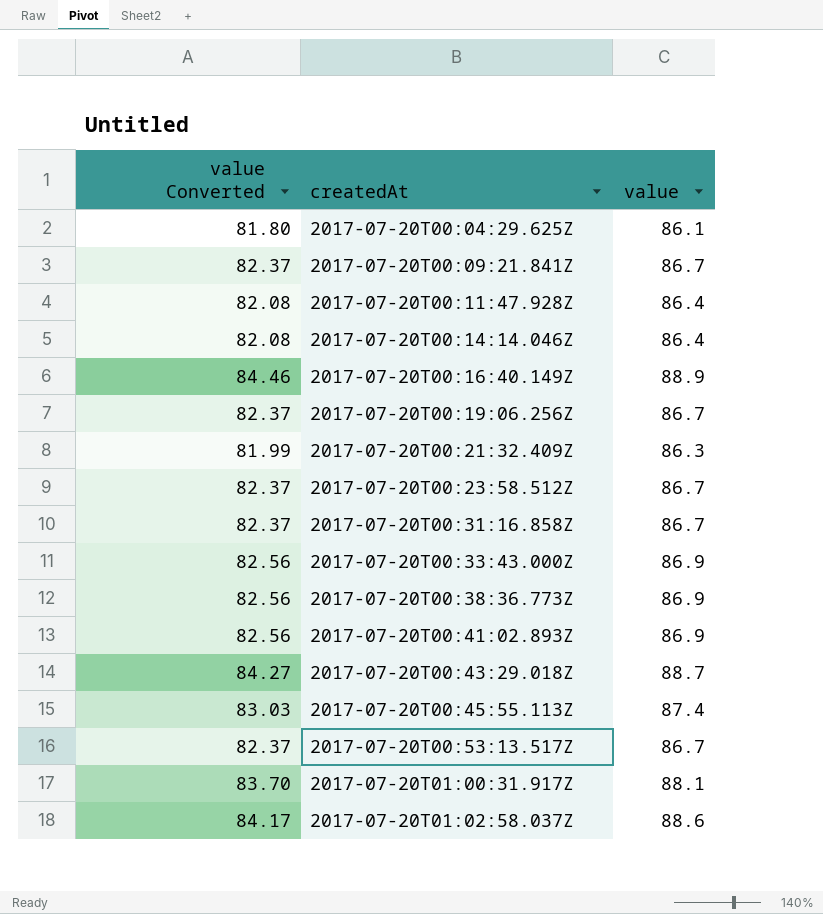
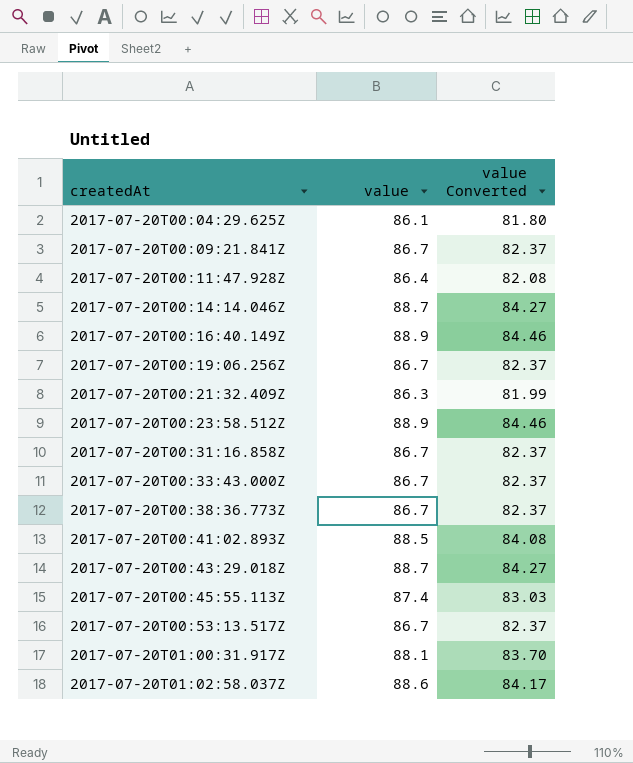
column value Converted | position: 1 -> 3
2017-07-20T00:14:14.046Z | value: 86.4 -> 88.7
2017-07-20T00:14:14.046Z | value Converted: 82.08 -> 84.27
2017-07-20T00:23:58.512Z | value: 86.7 -> 88.9
2017-07-20T00:23:58.512Z | value Converted: 82.37 -> 84.46
2017-07-20T00:33:43.000Z | value: 86.9 -> 86.7
2017-07-20T00:33:43.000Z | value Converted: 82.56 -> 82.37
2017-07-20T00:38:36.773Z | value: 86.9 -> 86.7
2017-07-20T00:38:36.773Z | value Converted: 82.56 -> 82.37
2017-07-20T00:41:02.893Z | value: 86.9 -> 88.5
2017-07-20T00:41:02.893Z | value Converted: 82.56 -> 84.08

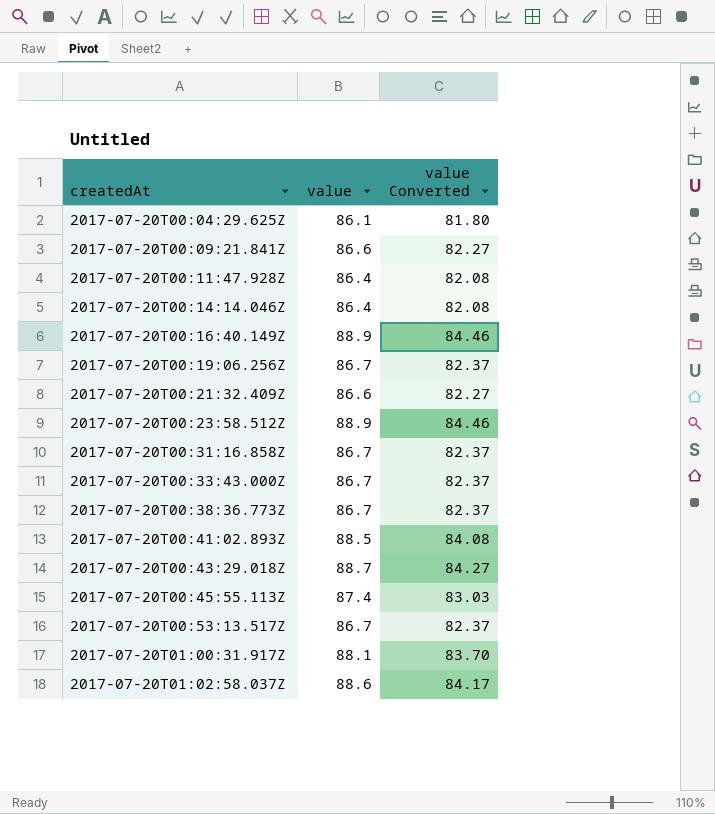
2017-07-20T00:09:21.841Z | value: 86.7 -> 86.6
2017-07-20T00:09:21.841Z | value Converted: 82.37 -> 82.27
2017-07-20T00:14:14.046Z | value: 88.7 -> 86.4
2017-07-20T00:14:14.046Z | value Converted: 84.27 -> 82.08
2017-07-20T00:21:32.409Z | value: 86.3 -> 86.6
2017-07-20T00:21:32.409Z | value Converted: 81.99 -> 82.27

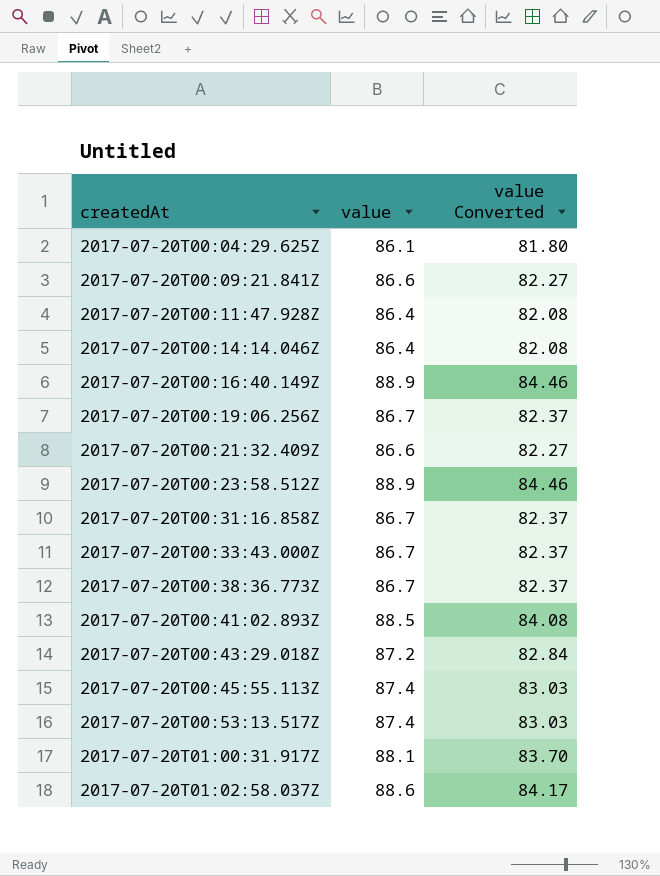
2017-07-20T00:43:29.018Z | value: 88.7 -> 87.2
2017-07-20T00:43:29.018Z | value Converted: 84.27 -> 82.84
2017-07-20T00:53:13.517Z | value: 86.7 -> 87.4
2017-07-20T00:53:13.517Z | value Converted: 82.37 -> 83.03

